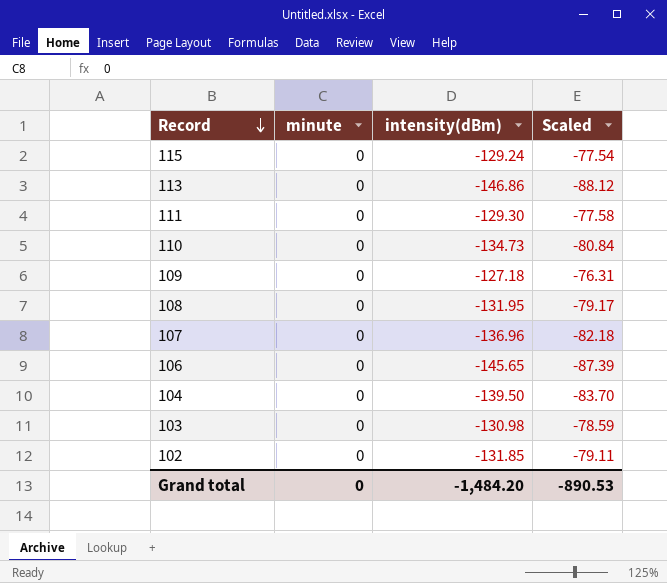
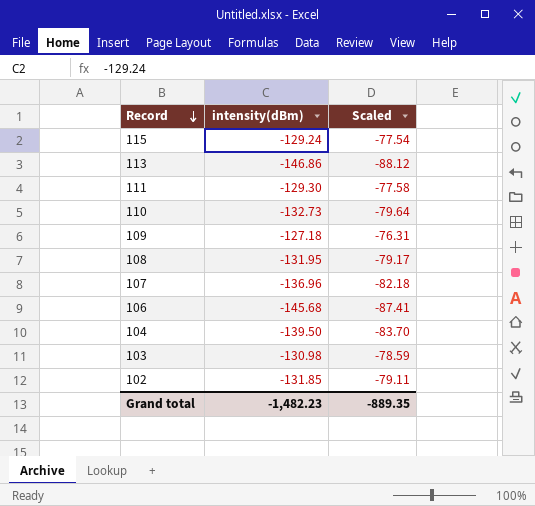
column minute | position: 2 -> none
110 | intensity(dBm): -134.73 -> -132.73
110 | Scaled: -80.84 -> -79.64
106 | intensity(dBm): -145.65 -> -145.68
106 | Scaled: -87.39 -> -87.41
Grand total | intensity(dBm): -1,484.20 -> -1,482.23
Grand total | Scaled: -890.53 -> -889.35

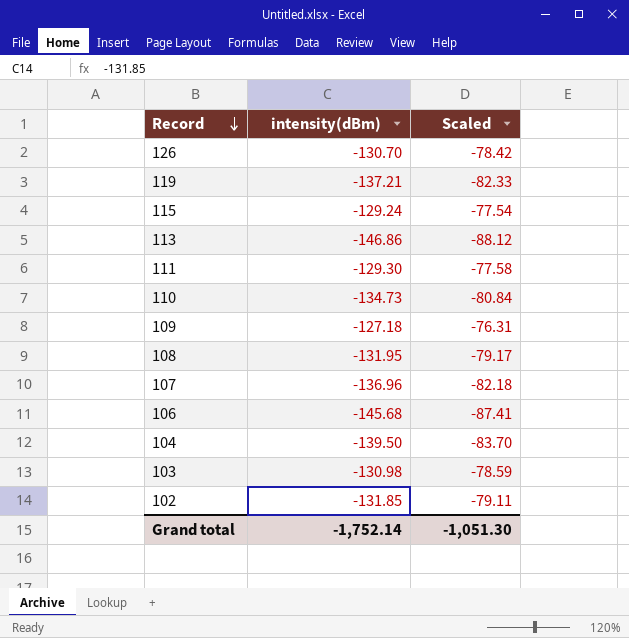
row 126: none -> -130.70 | -78.42
row 119: none -> -137.21 | -82.33
110 | intensity(dBm): -132.73 -> -134.73
110 | Scaled: -79.64 -> -80.84
Grand total | intensity(dBm): -1,482.23 -> -1,752.14
Grand total | Scaled: -889.35 -> -1,051.30

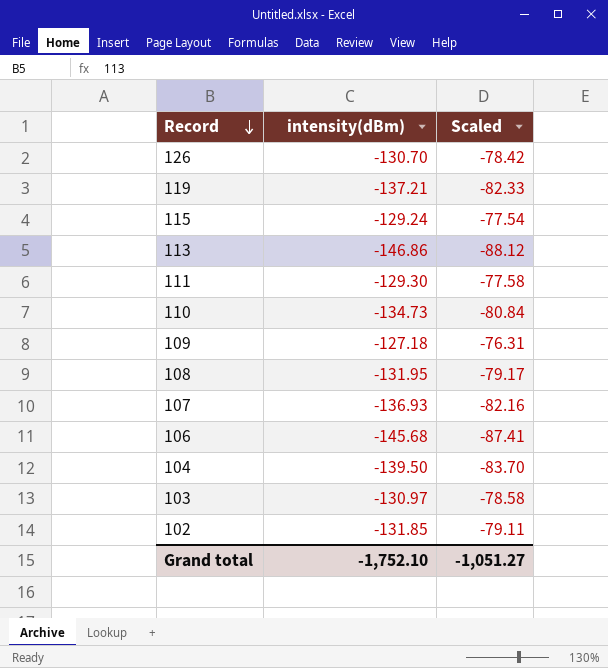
107 | intensity(dBm): -136.96 -> -136.93
107 | Scaled: -82.18 -> -82.16
103 | intensity(dBm): -130.98 -> -130.97
103 | Scaled: -78.59 -> -78.58
Grand total | intensity(dBm): -1,752.14 -> -1,752.10
Grand total | Scaled: -1,051.30 -> -1,051.27

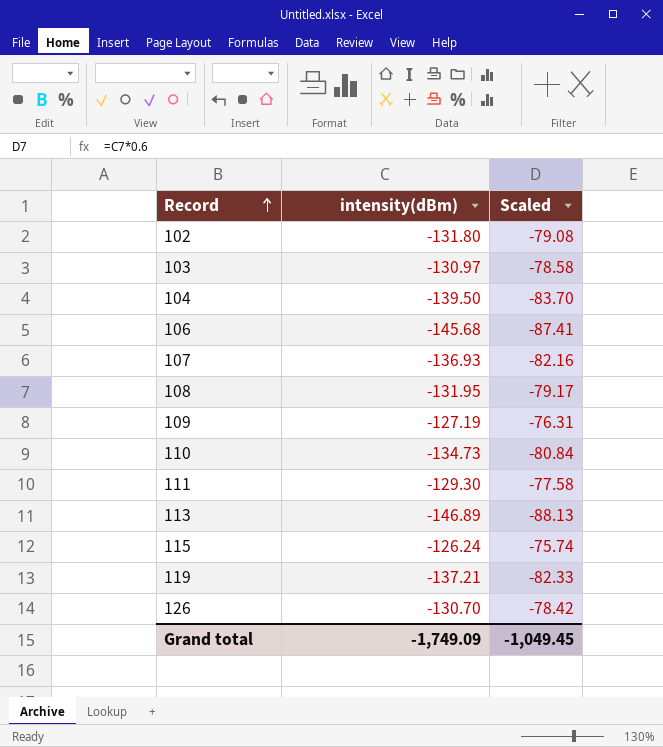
row order: Record descending -> Record ascending
102 | intensity(dBm): -131.85 -> -131.80
102 | Scaled: -79.11 -> -79.08
109 | intensity(dBm): -127.18 -> -127.19
113 | intensity(dBm): -146.86 -> -146.89
113 | Scaled: -88.12 -> -88.13
115 | intensity(dBm): -129.24 -> -126.24
115 | Scaled: -77.54 -> -75.74
Grand total | intensity(dBm): -1,752.10 -> -1,749.09
Grand total | Scaled: -1,051.27 -> -1,049.45

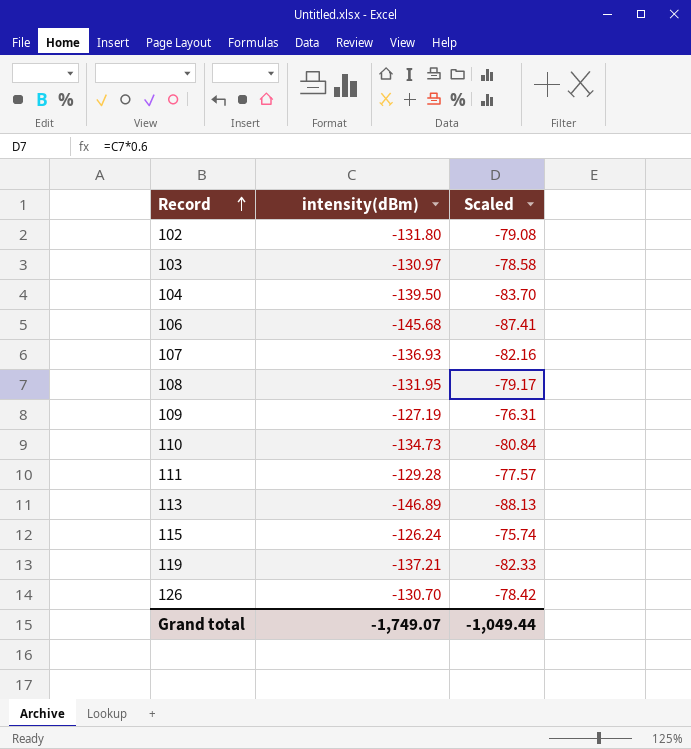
111 | intensity(dBm): -129.30 -> -129.28
111 | Scaled: -77.58 -> -77.57
Grand total | intensity(dBm): -1,749.09 -> -1,749.07
Grand total | Scaled: -1,049.45 -> -1,049.44

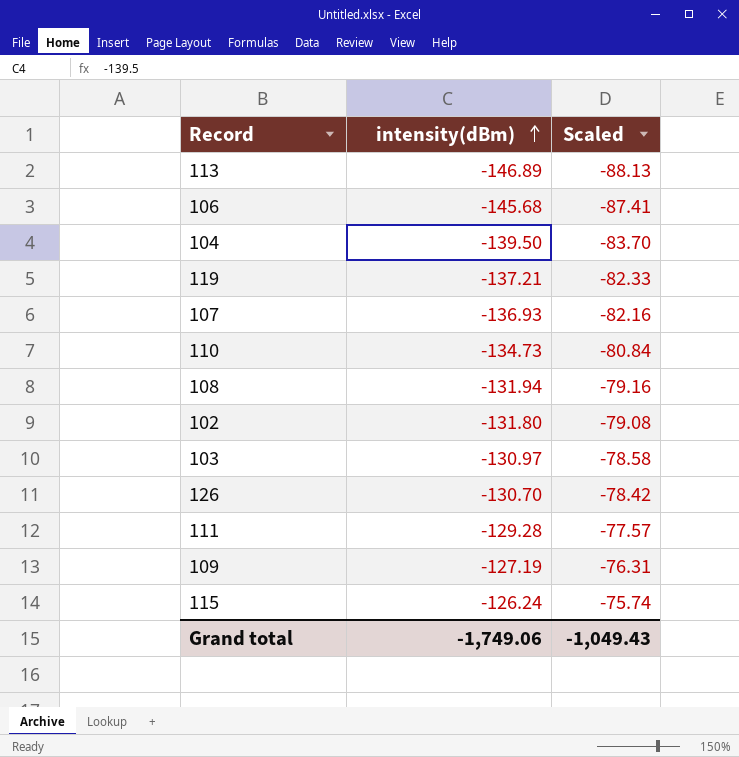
row order: Record ascending -> intensity(dBm) ascending
108 | intensity(dBm): -131.95 -> -131.94
108 | Scaled: -79.17 -> -79.16
Grand total | intensity(dBm): -1,749.07 -> -1,749.06
Grand total | Scaled: -1,049.44 -> -1,049.43

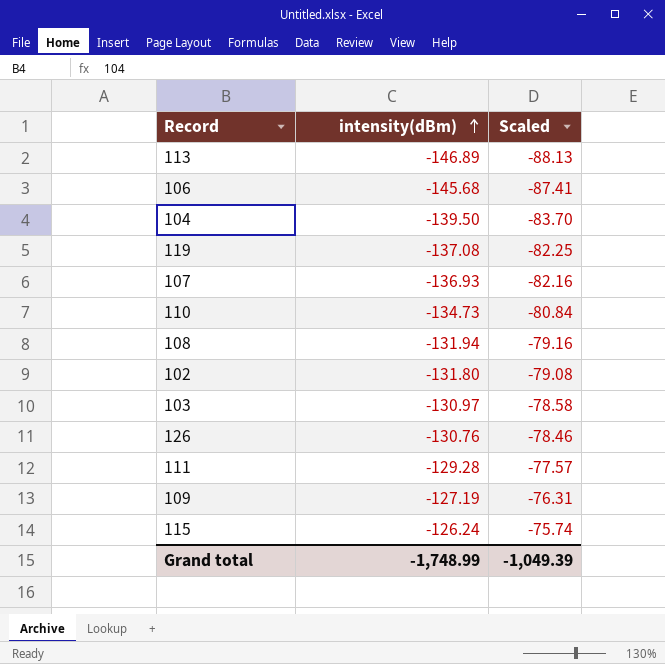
119 | intensity(dBm): -137.21 -> -137.08
119 | Scaled: -82.33 -> -82.25
126 | intensity(dBm): -130.70 -> -130.76
126 | Scaled: -78.42 -> -78.46
Grand total | intensity(dBm): -1,749.06 -> -1,748.99
Grand total | Scaled: -1,049.43 -> -1,049.39

